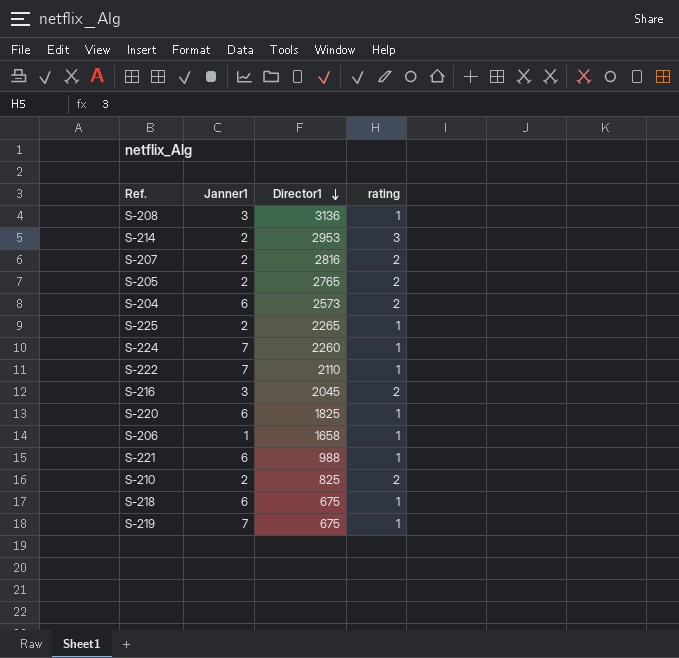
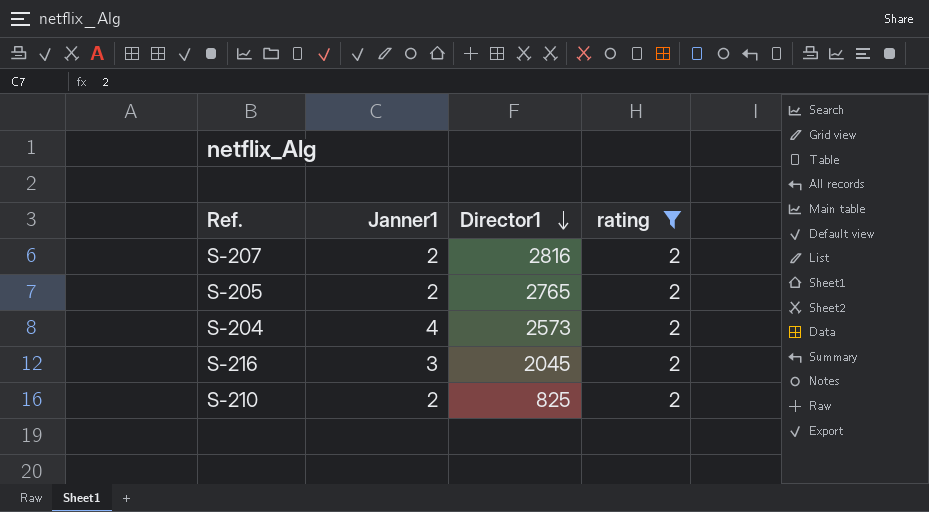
filter: none -> rating = 2
S-204 | Janner1: 6 -> 4

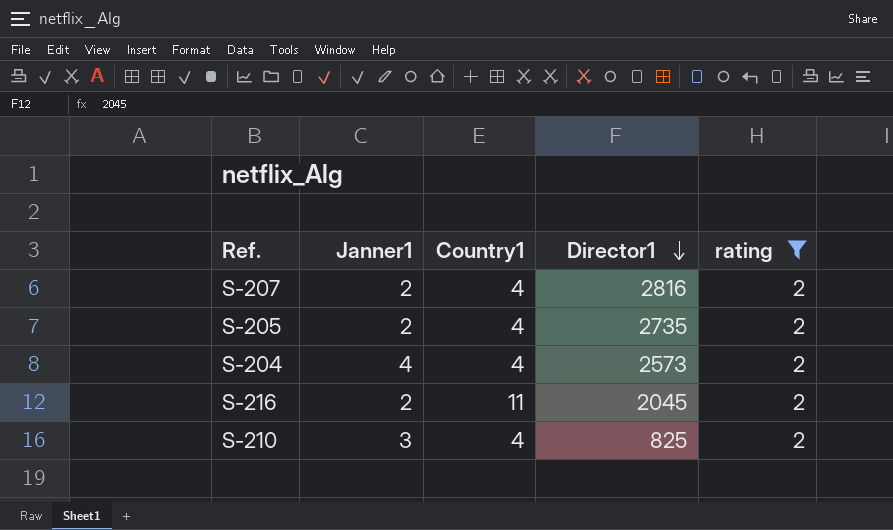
column Country1 | position: none -> 3
S-205 | Director1: 2765 -> 2735
S-216 | Janner1: 3 -> 2
S-210 | Janner1: 2 -> 3

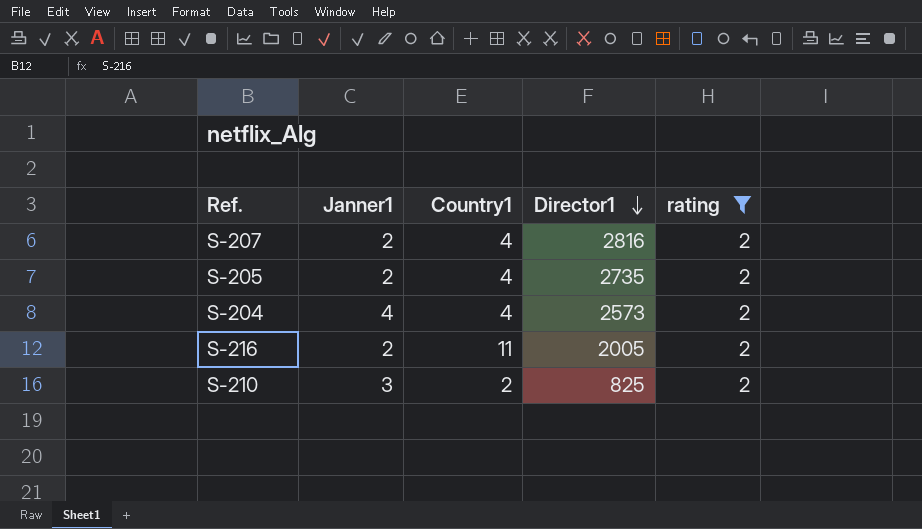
S-216 | Director1: 2045 -> 2005
S-210 | Country1: 4 -> 2

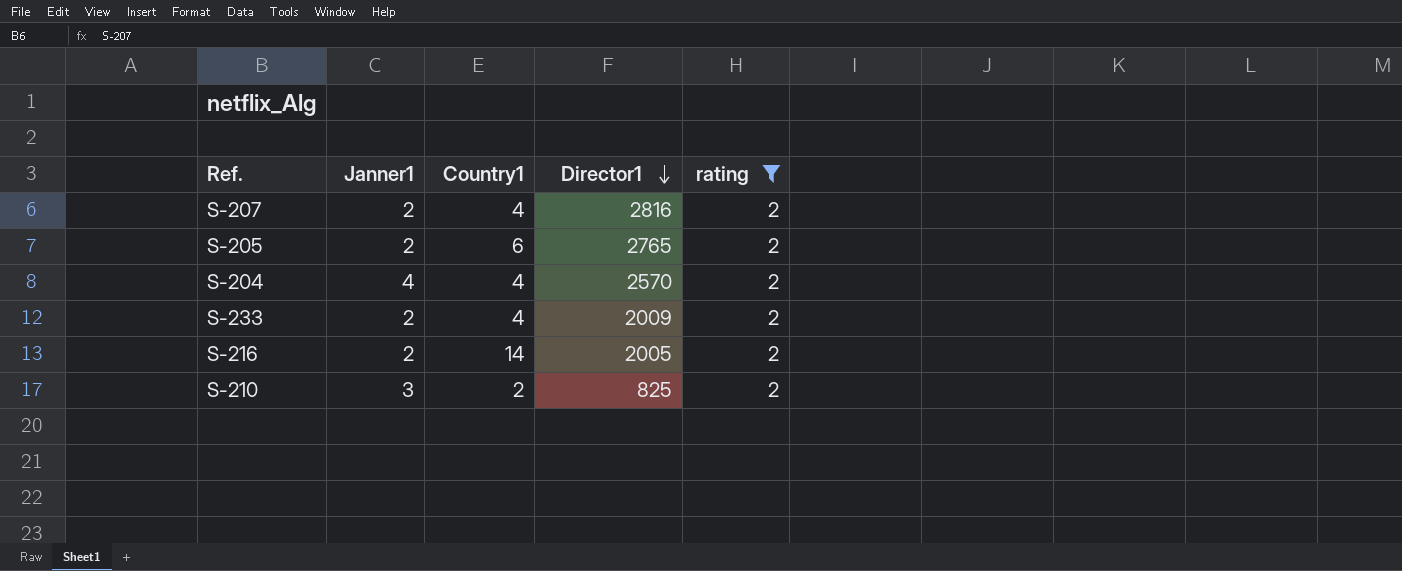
S-205 | Country1: 4 -> 6
S-205 | Director1: 2735 -> 2765
S-204 | Director1: 2573 -> 2570
row S-233: none -> 2 | 4 | 2009 | 2
S-216 | Country1: 11 -> 14

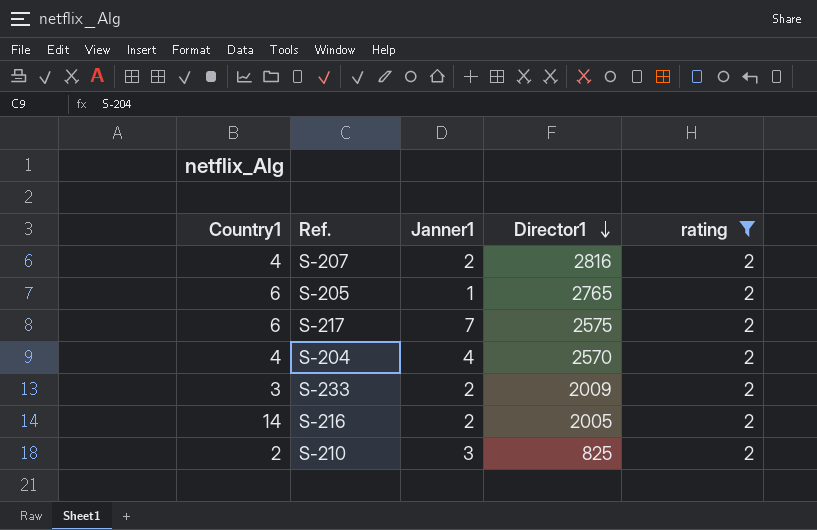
column Country1 | position: 3 -> 1
S-205 | Janner1: 2 -> 1
row S-217: none -> 6 | 7 | 2575 | 2
S-233 | Country1: 4 -> 3

